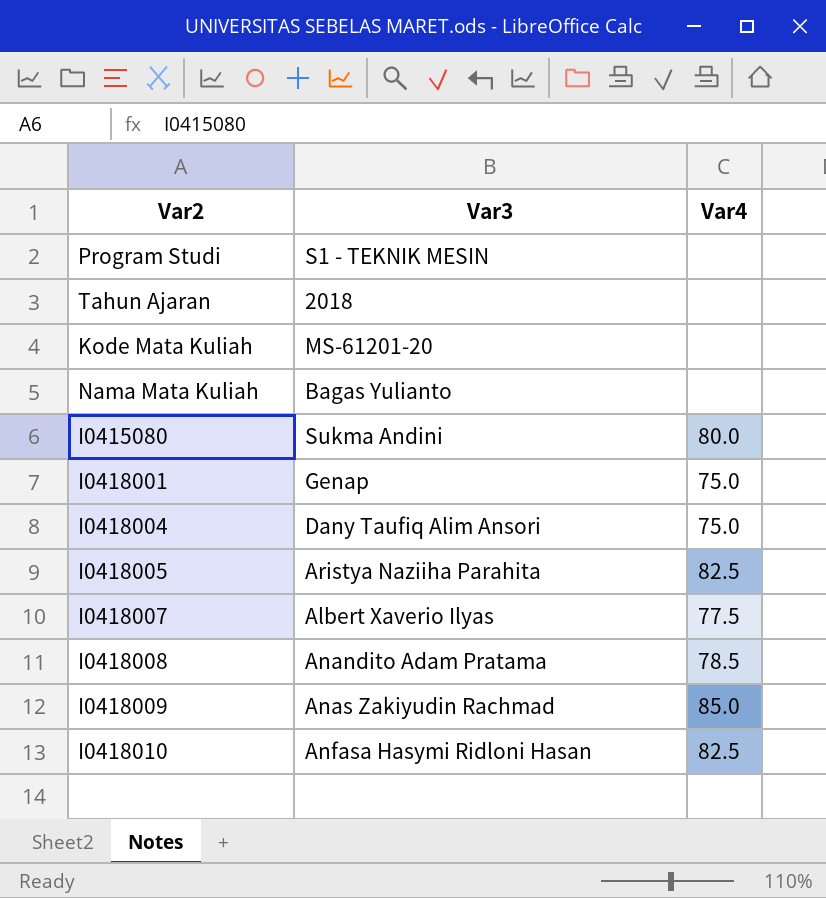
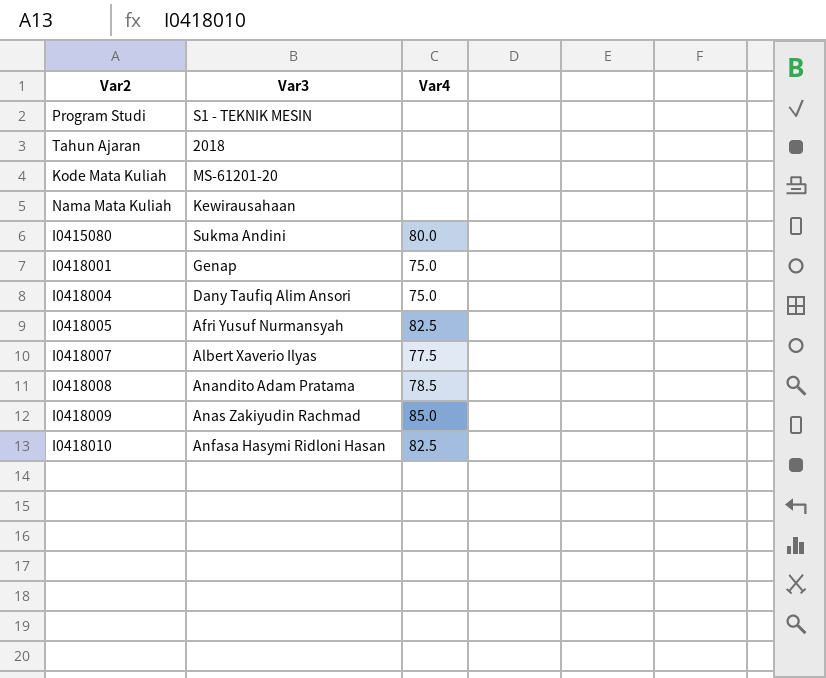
Nama Mata Kuliah | Var3: Bagas Yulianto -> Kewirausahaan
I0418005 | Var3: Aristya Naziiha Parahita -> Afri Yusuf Nurmansyah

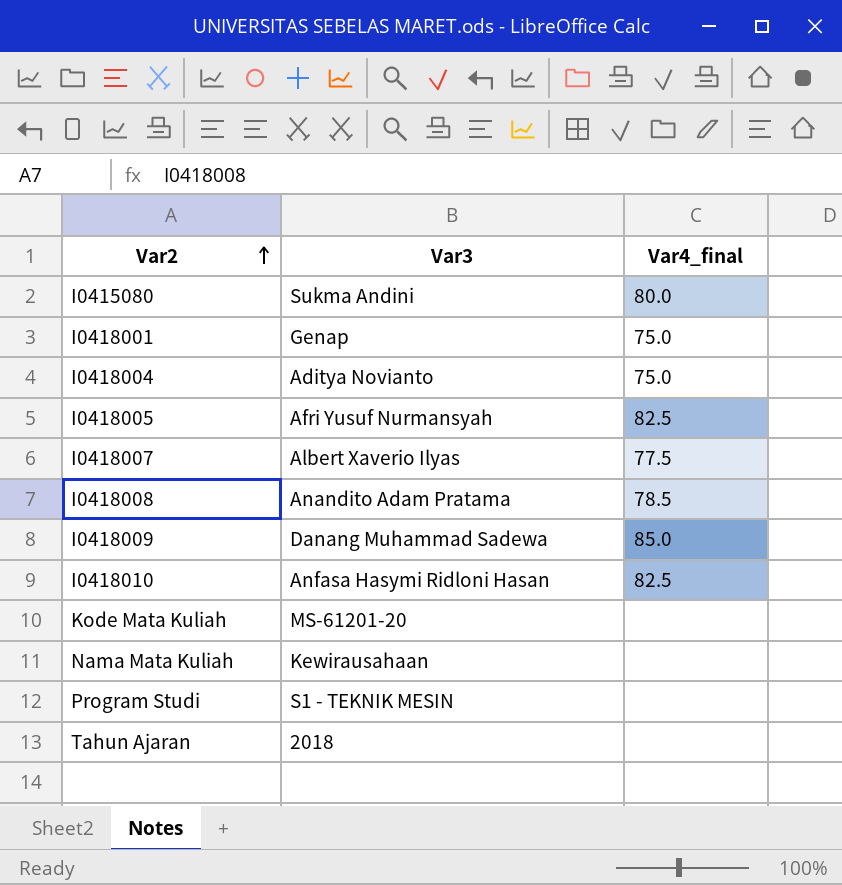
row order: none -> Var2 ascending
column name: Var4 -> Var4_final
I0418004 | Var3: Dany Taufiq Alim Ansori -> Aditya Novianto
I0418009 | Var3: Anas Zakiyudin Rachmad -> Danang Muhammad Sadewa

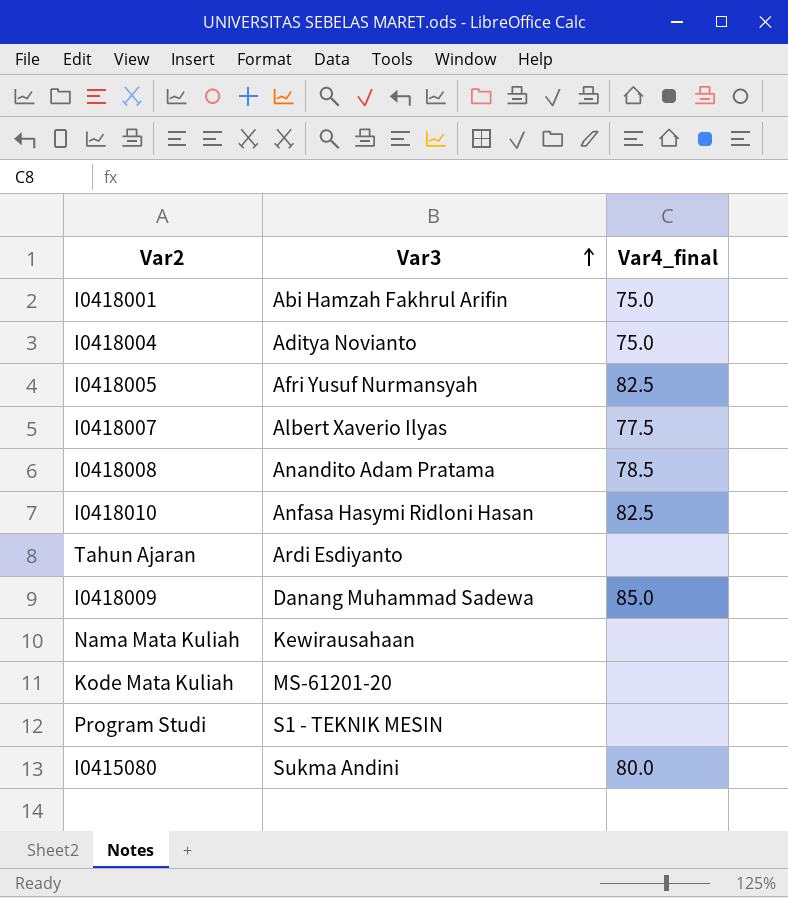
row order: Var2 ascending -> Var3 ascending
I0418001 | Var3: Genap -> Abi Hamzah Fakhrul Arifin
Tahun Ajaran | Var3: 2018 -> Ardi Esdiyanto

